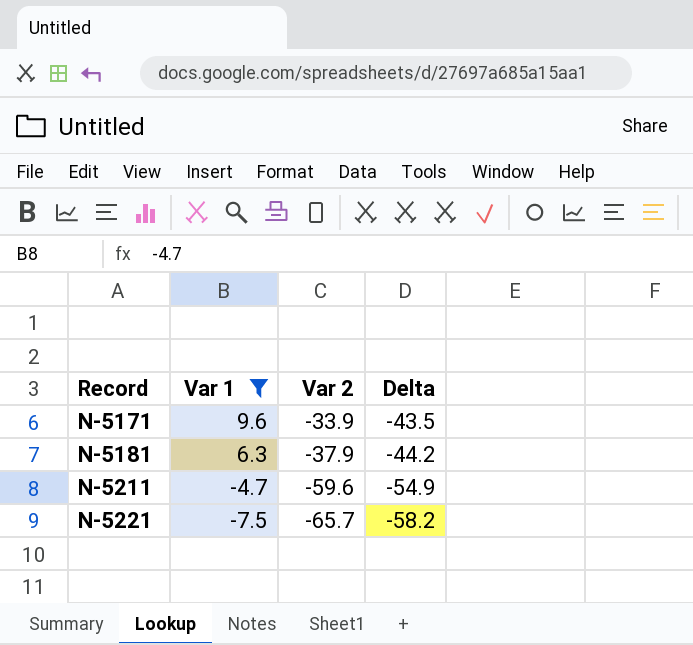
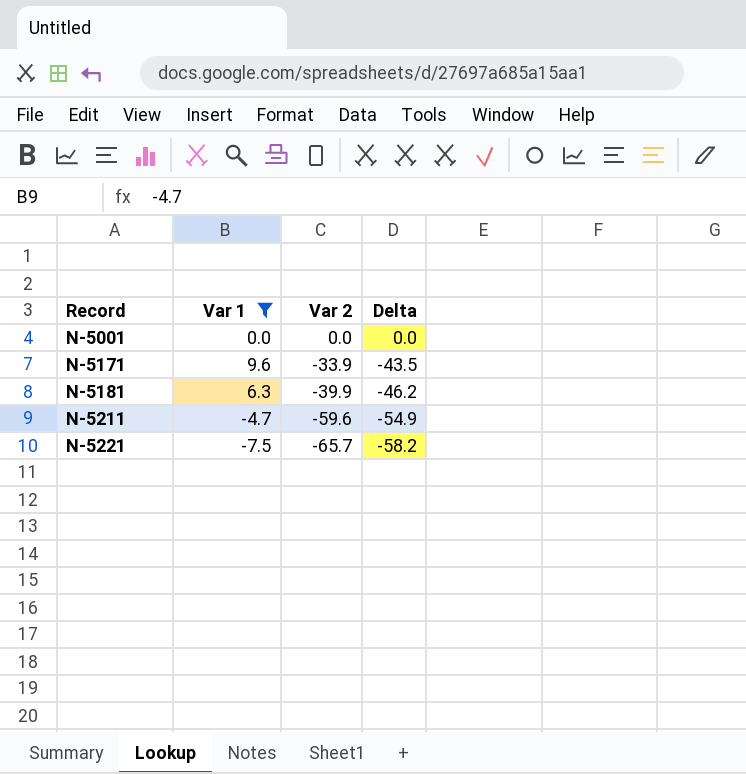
row N-5001: none -> 0.0 | 0.0 | 0.0
N-5181 | Var 2: -37.9 -> -39.9
N-5181 | Delta: -44.2 -> -46.2

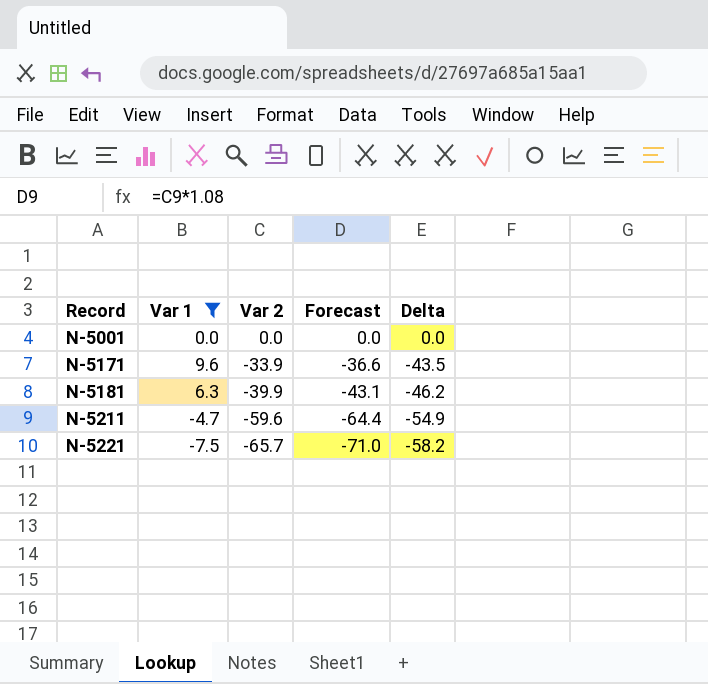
column Forecast | formula: none -> [Var 2] * 1.08

